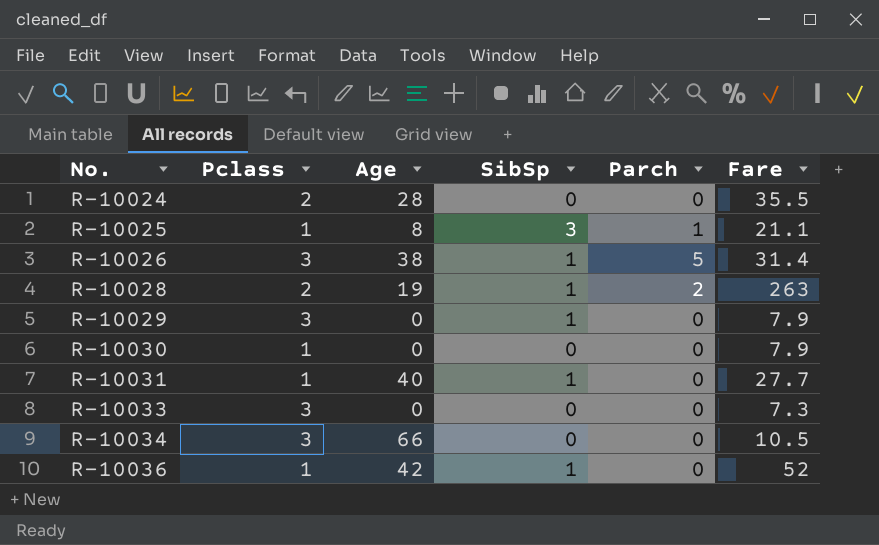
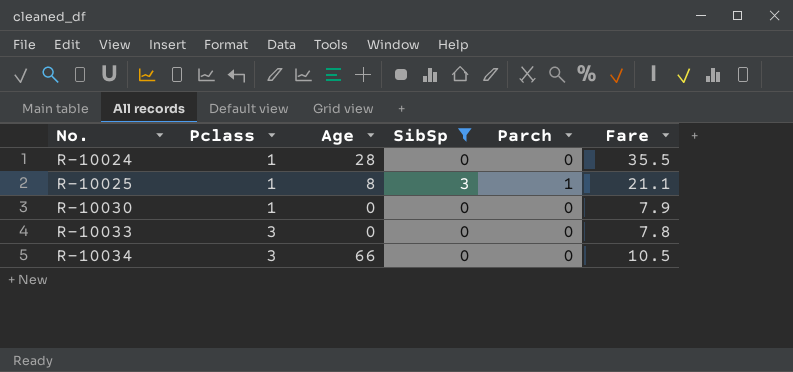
filter: none -> SibSp != 1
R-10024 | Pclass: 2 -> 1
R-10033 | Fare: 7.3 -> 7.8

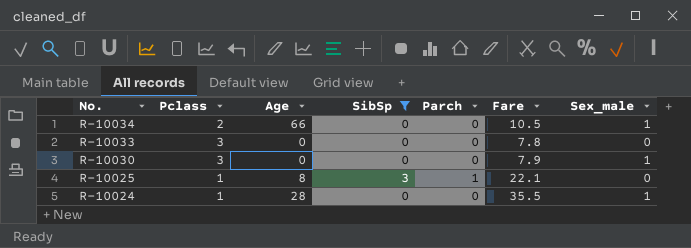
row order: No. ascending -> No. descending
column Sex_male | position: none -> 7
R-10034 | Pclass: 3 -> 2
R-10030 | Pclass: 1 -> 3
R-10025 | Fare: 21.1 -> 22.1

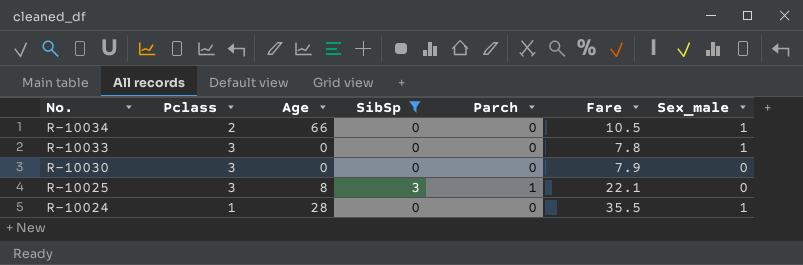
R-10033 | Sex_male: 0 -> 1
R-10030 | Sex_male: 1 -> 0
R-10025 | Pclass: 1 -> 3

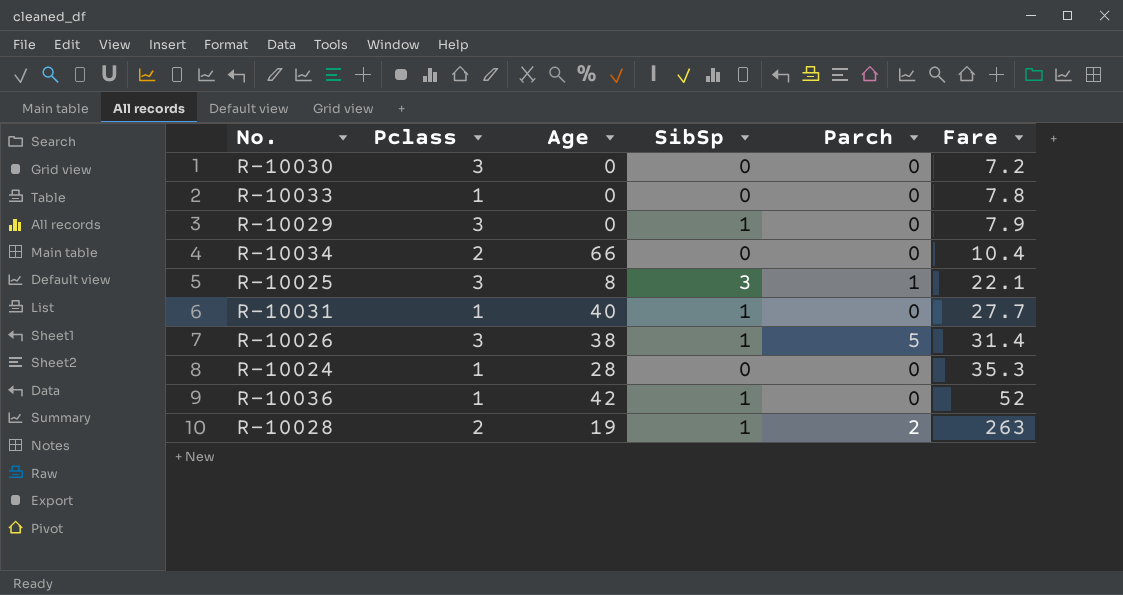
filter: SibSp != 1 -> none
row order: No. descending -> Fare ascending
column Sex_male | position: 7 -> none
R-10030 | Fare: 7.9 -> 7.2
R-10033 | Pclass: 3 -> 1
R-10034 | Fare: 10.5 -> 10.4
R-10024 | Fare: 35.5 -> 35.3

